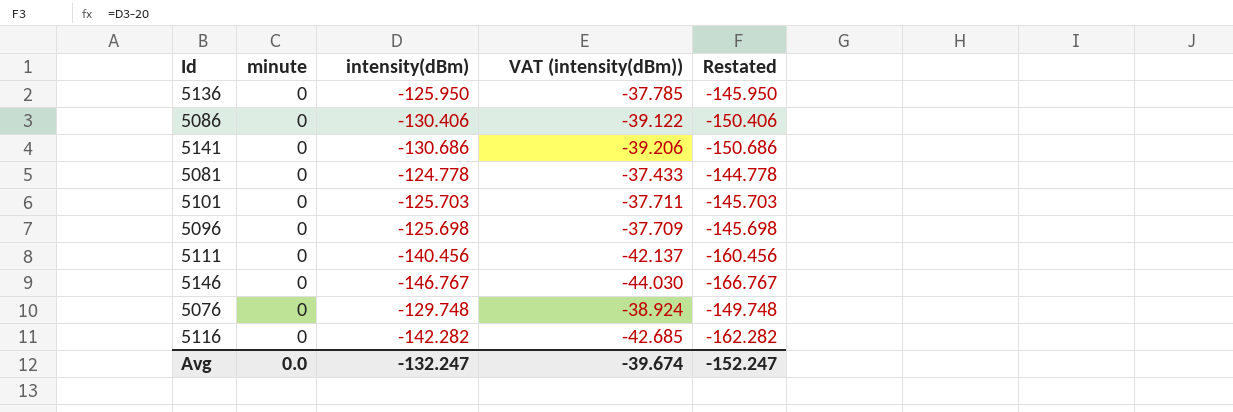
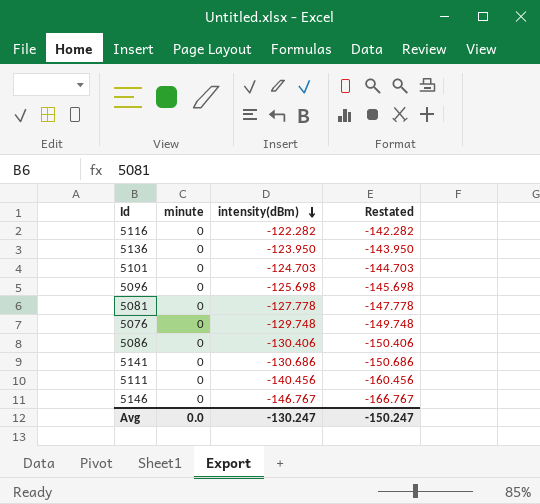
row order: none -> intensity(dBm) descending
column VAT (intensity(dBm)) | formula: [intensity(dBm)] * 0.3 -> none
5116 | intensity(dBm): -142.282 -> -122.282
5116 | Restated: -162.282 -> -142.282
5136 | intensity(dBm): -125.950 -> -123.950
5136 | Restated: -145.950 -> -143.950
5101 | intensity(dBm): -125.703 -> -124.703
5101 | Restated: -145.703 -> -144.703
5081 | intensity(dBm): -124.778 -> -127.778
5081 | Restated: -144.778 -> -147.778
Avg | intensity(dBm): -132.247 -> -130.247
Avg | Restated: -152.247 -> -150.247

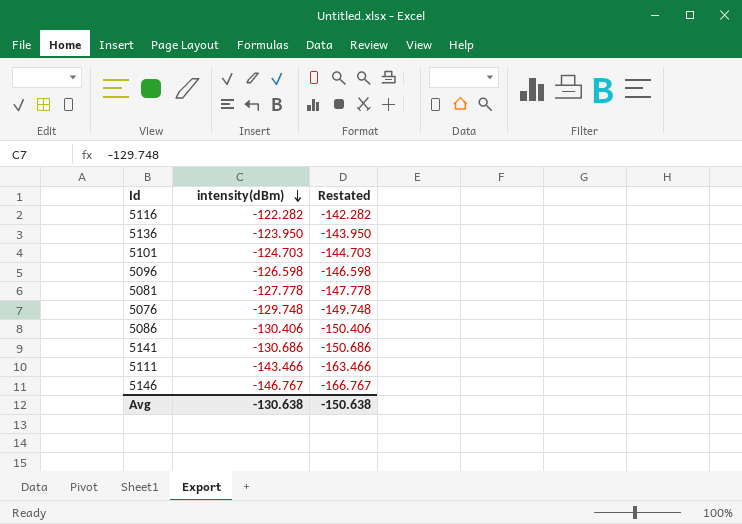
column minute | position: 2 -> none
5096 | intensity(dBm): -125.698 -> -126.598
5096 | Restated: -145.698 -> -146.598
5111 | intensity(dBm): -140.456 -> -143.466
5111 | Restated: -160.456 -> -163.466
Avg | intensity(dBm): -130.247 -> -130.638
Avg | Restated: -150.247 -> -150.638

